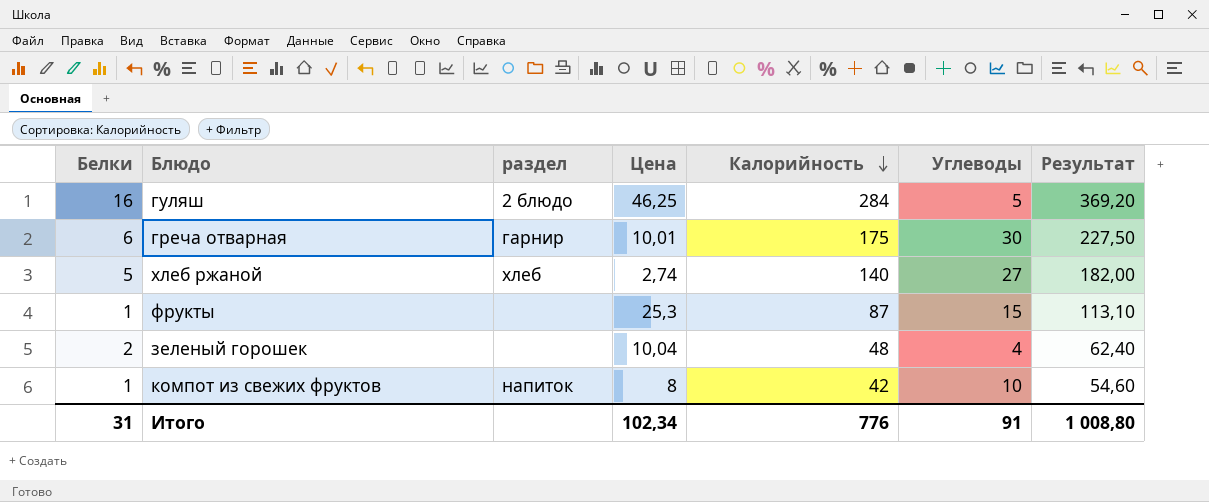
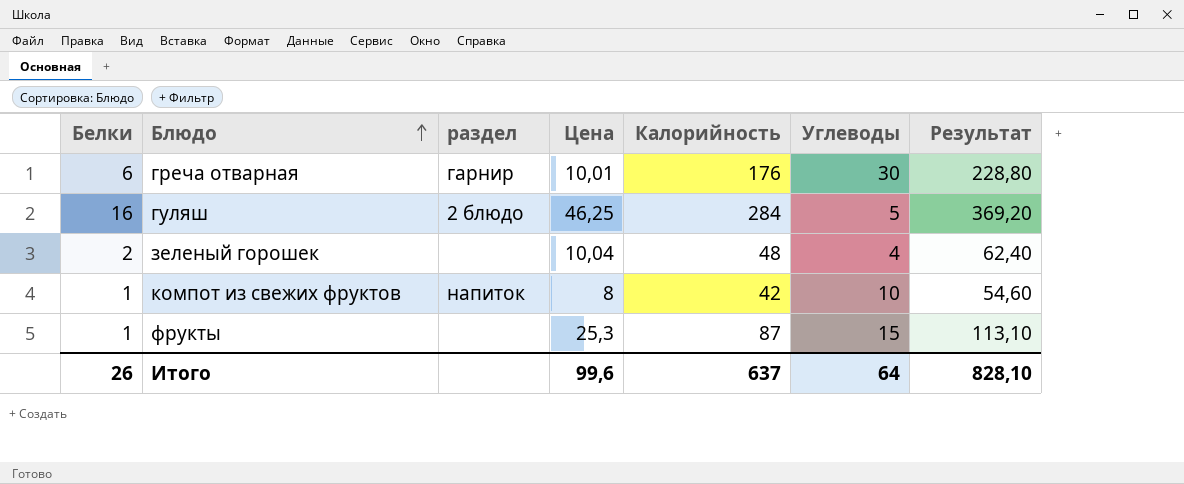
row order: Калорийность descending -> Блюдо ascending
row хлеб ржаной: 5 | хлеб | 2,74 | 140 | 27 | 182,00 -> none
греча отварная | Калорийность: 175 -> 176
греча отварная | Результат: 227,50 -> 228,80
Итого | Белки: 31 -> 26
Итого | Цена: 102,34 -> 99,6
Итого | Калорийность: 776 -> 637
Итого | Углеводы: 91 -> 64
Итого | Результат: 1 008,80 -> 828,10

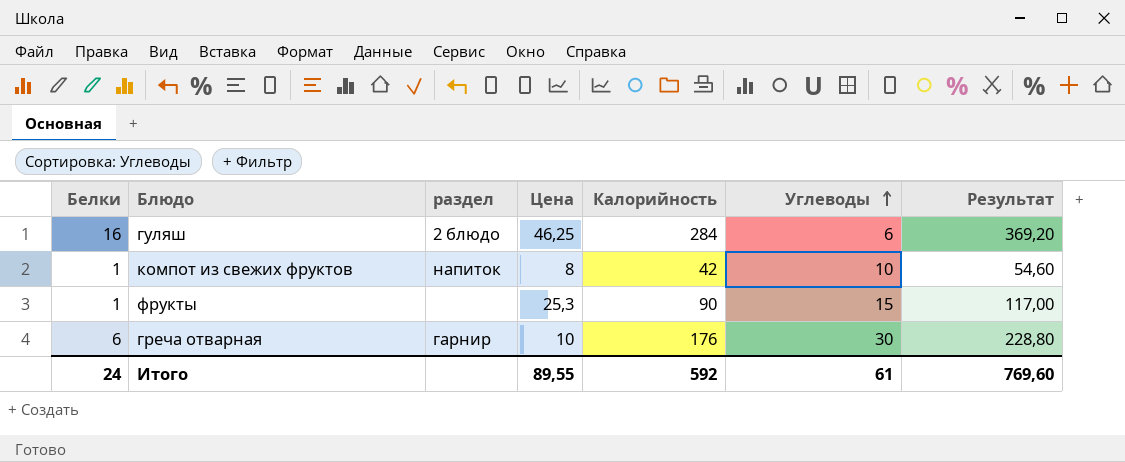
row order: Блюдо ascending -> Углеводы ascending
row зеленый горошек: 2 | none | 10,04 | 48 | 4 | 62,40 -> none
гуляш | Углеводы: 5 -> 6
фрукты | Калорийность: 87 -> 90
фрукты | Результат: 113,10 -> 117,00
греча отварная | Цена: 10,01 -> 10
Итого | Белки: 26 -> 24
Итого | Цена: 99,6 -> 89,55
Итого | Калорийность: 637 -> 592
Итого | Углеводы: 64 -> 61
Итого | Результат: 828,10 -> 769,60

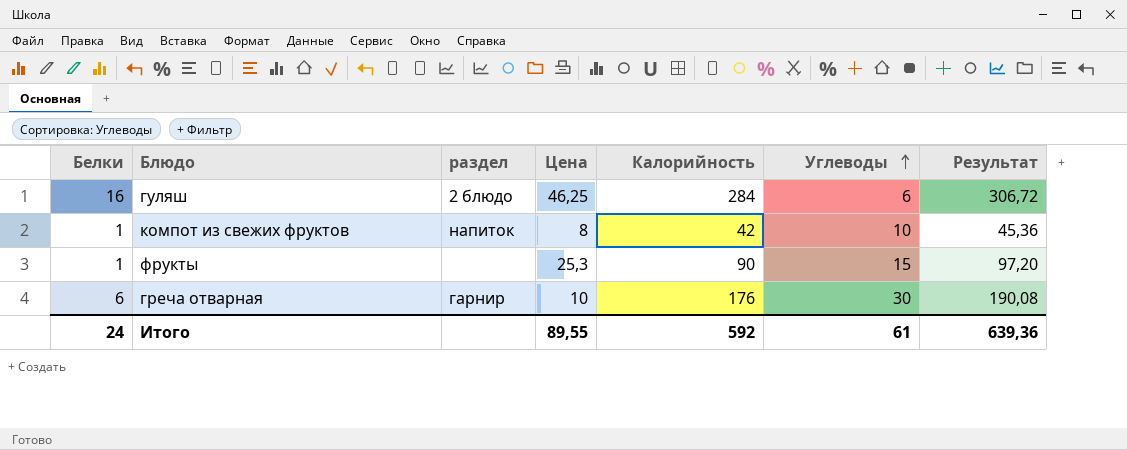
column Результат | formula: [Калорийность] * 1,3 -> [Калорийность] * 1,08
Итого | Результат: 769,60 -> 639,36

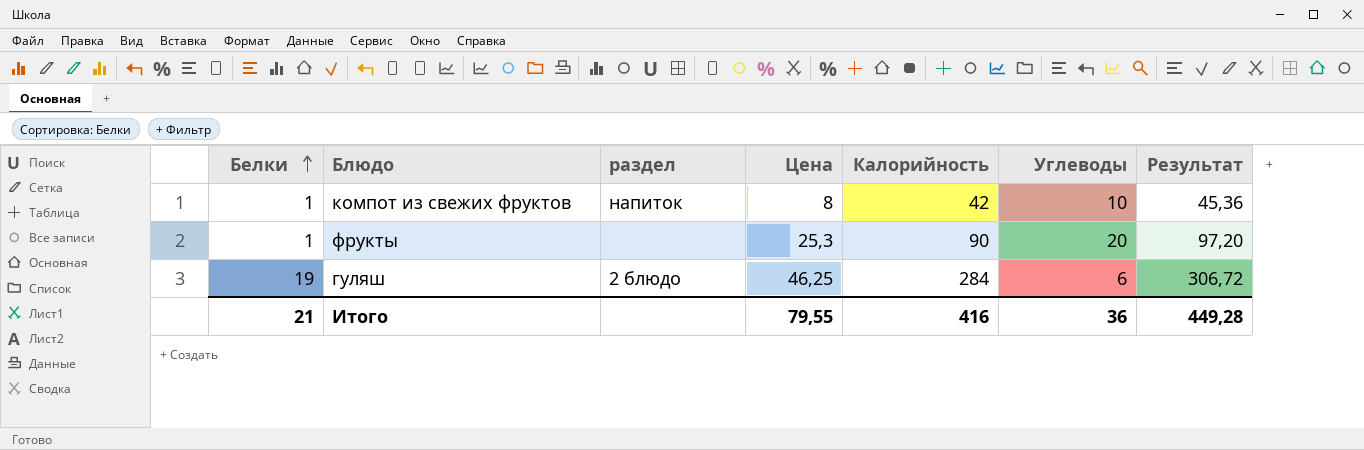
row order: Углеводы ascending -> Белки ascending
row греча отварная: 6 | гарнир | 10 | 176 | 30 | 190,08 -> none
фрукты | Углеводы: 15 -> 20
гуляш | Белки: 16 -> 19
Итого | Белки: 24 -> 21
Итого | Цена: 89,55 -> 79,55
Итого | Калорийность: 592 -> 416
Итого | Углеводы: 61 -> 36
Итого | Результат: 639,36 -> 449,28

